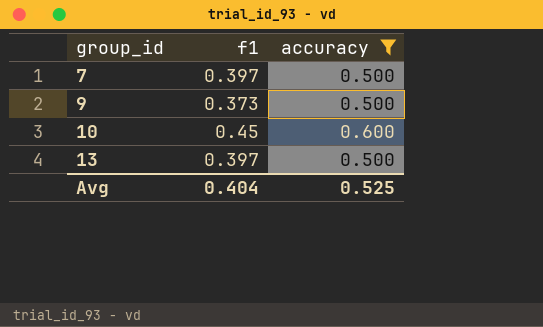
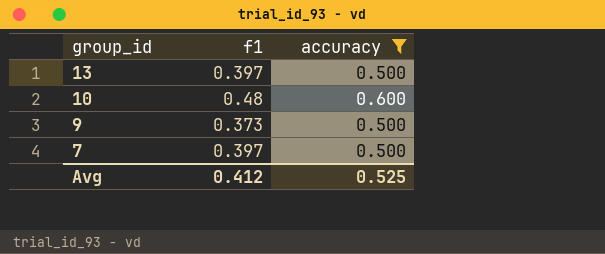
row order: group_id ascending -> group_id descending
10 | f1: 0.45 -> 0.48
Avg | f1: 0.404 -> 0.412

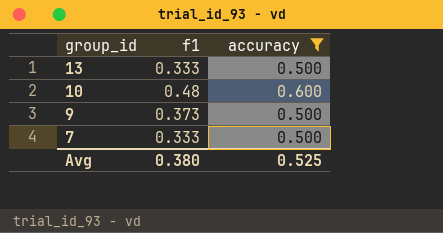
13 | f1: 0.397 -> 0.333
7 | f1: 0.397 -> 0.333
Avg | f1: 0.412 -> 0.380

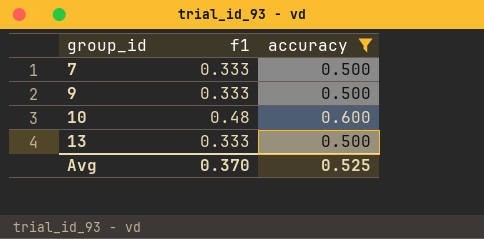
row order: group_id descending -> group_id ascending
9 | f1: 0.373 -> 0.333
Avg | f1: 0.380 -> 0.370

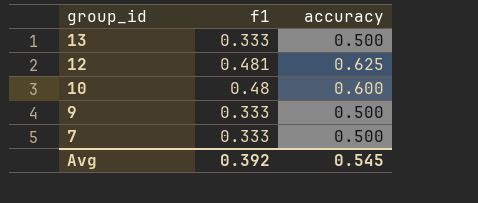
filter: accuracy != 0.625 -> none
row order: group_id ascending -> group_id descending
Avg | f1: 0.370 -> 0.392
Avg | accuracy: 0.525 -> 0.545

